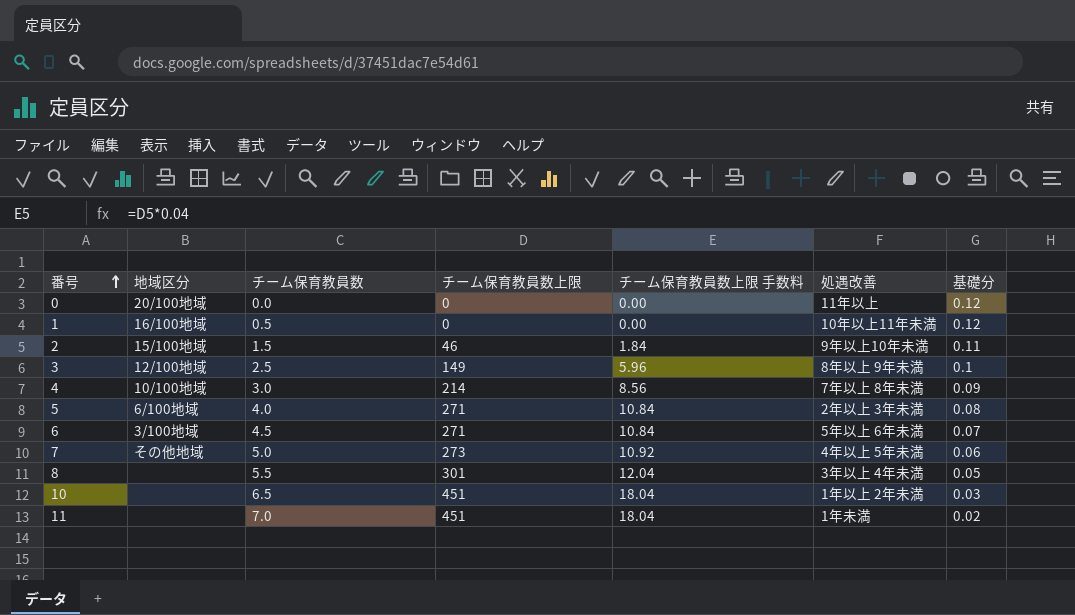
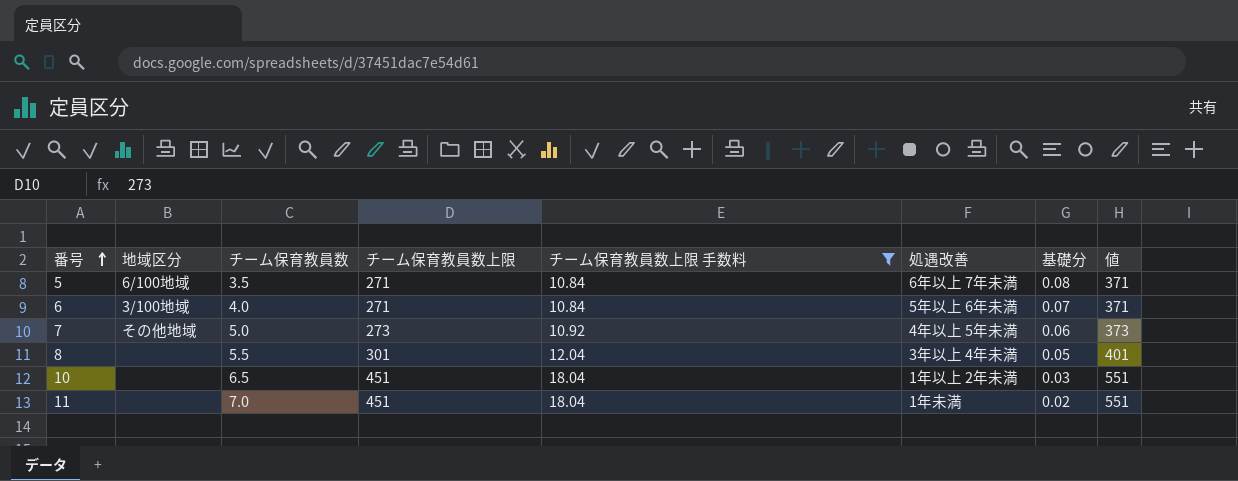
filter: none -> チーム保育教員数上限 手数料 >= 10.84
column 値 | formula: none -> [チーム保育教員数上限] + 100
5 | チーム保育教員数: 4.0 -> 3.5
5 | 処遇改善: 2年以上 3年未満 -> 6年以上 7年未満
6 | チーム保育教員数: 4.5 -> 4.0

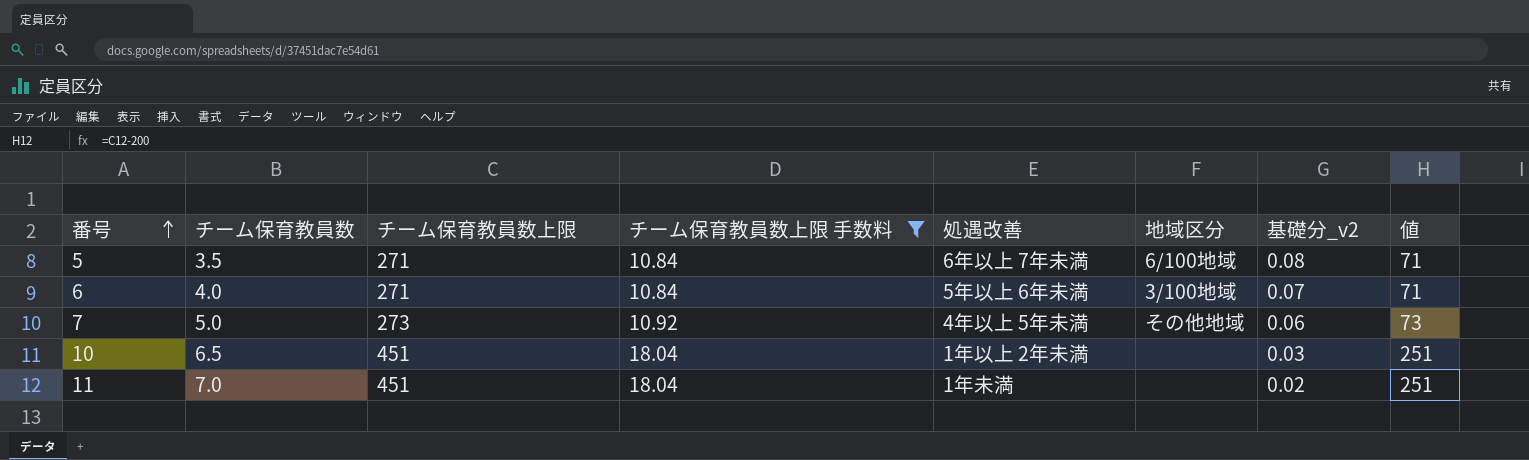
column 地域区分 | position: 2 -> 6
column name: 基礎分 -> 基礎分_v2
column 値 | formula: [チーム保育教員数上限] + 100 -> [チーム保育教員数上限] - 200
row 8: none | 5.5 | 301 | 12.04 | 3年以上 4年未満 | 0.05 | 401 -> none

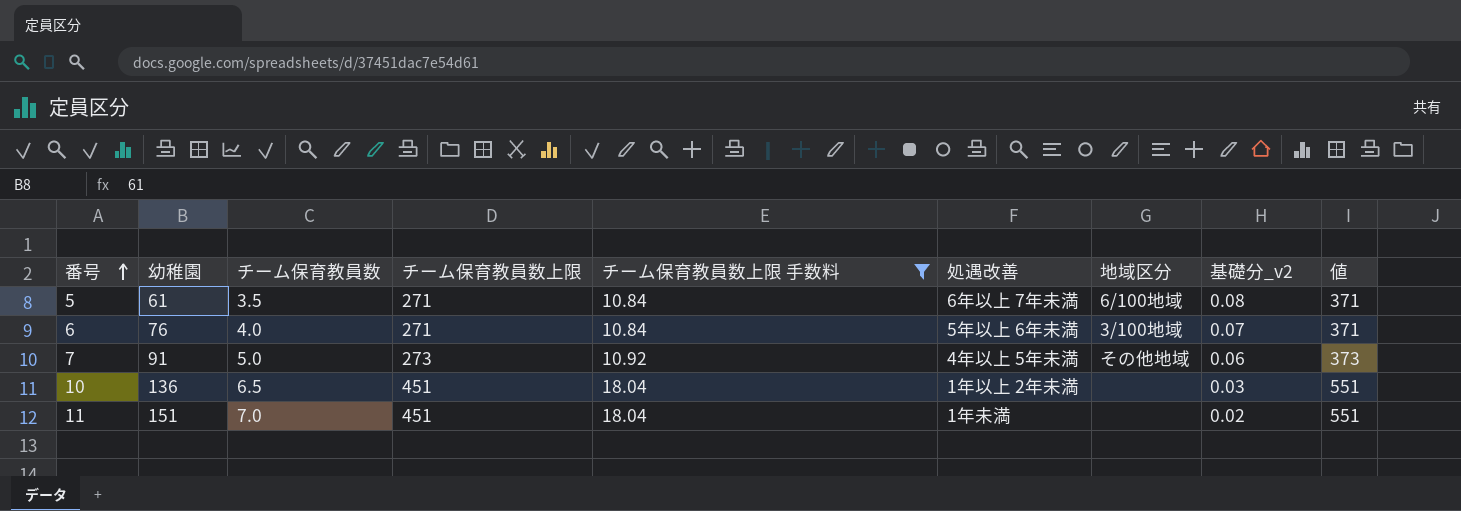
column 幼稚園 | position: none -> 2
column 値 | formula: [チーム保育教員数上限] - 200 -> [チーム保育教員数上限] + 100

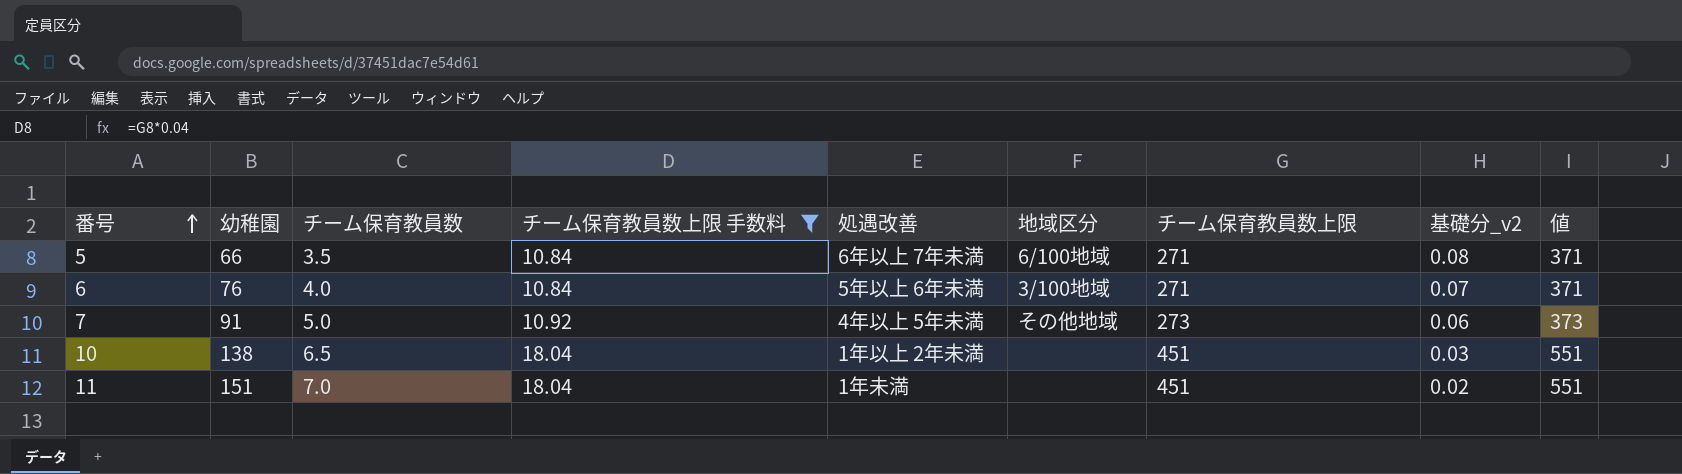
column チーム保育教員数上限 | position: 4 -> 7
5 | 幼稚園: 61 -> 66
10 | 幼稚園: 136 -> 138

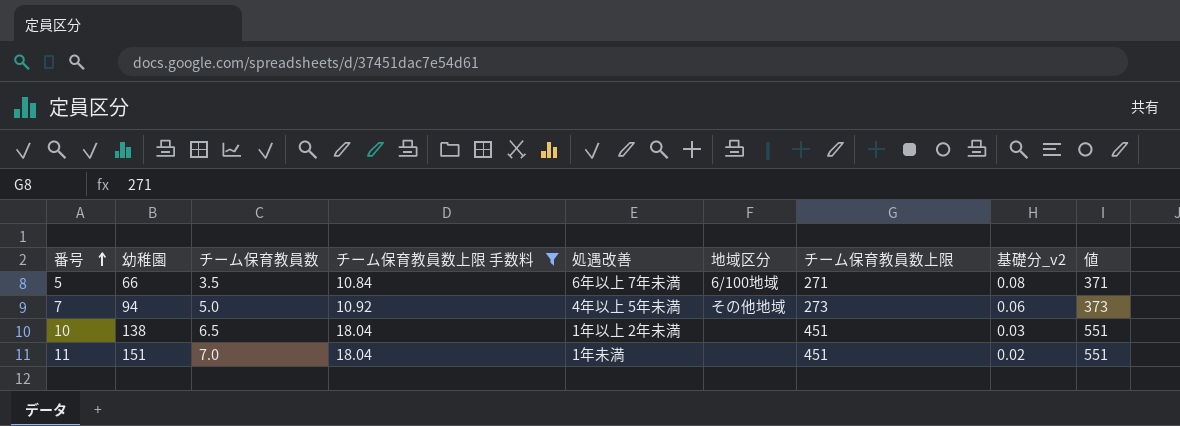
row 6: 76 | 4.0 | 10.84 | 5年以上 6年未満 | 3/100地域 | 271 | 0.07 | 371 -> none
7 | 幼稚園: 91 -> 94

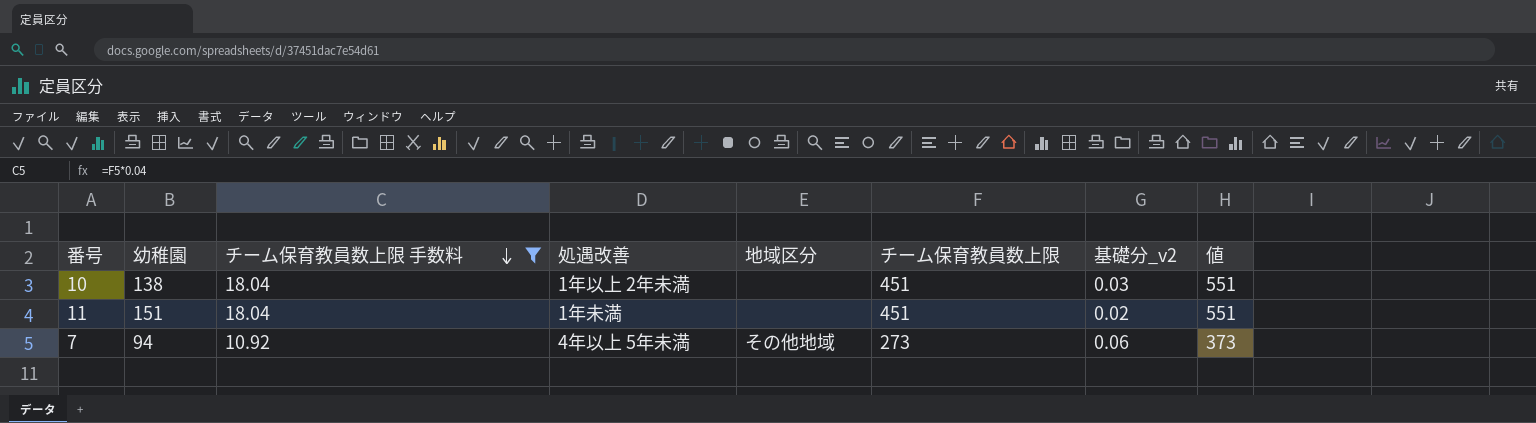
row order: 番号 ascending -> チーム保育教員数上限 手数料 descending
column チーム保育教員数 | position: 3 -> none
row 5: 66 | 3.5 | 10.84 | 6年以上 7年未満 | 6/100地域 | 271 | 0.08 | 371 -> none

